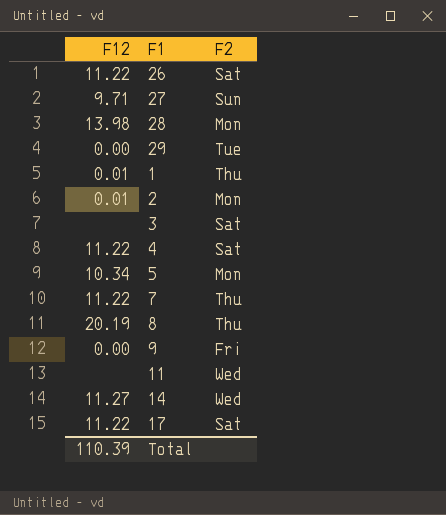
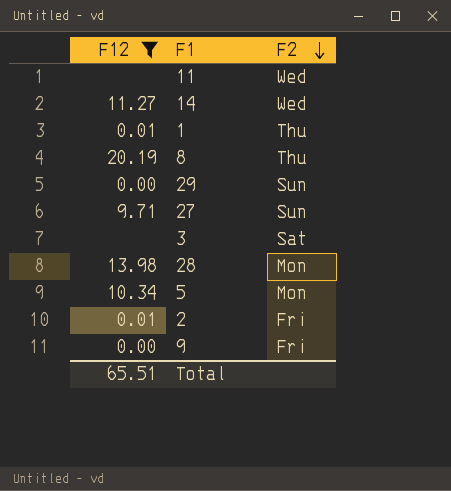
filter: none -> F12 != 11.22
row order: none -> F2 descending
29 | F2: Tue -> Sun
2 | F2: Mon -> Fri
Total | F12: 110.39 -> 65.51

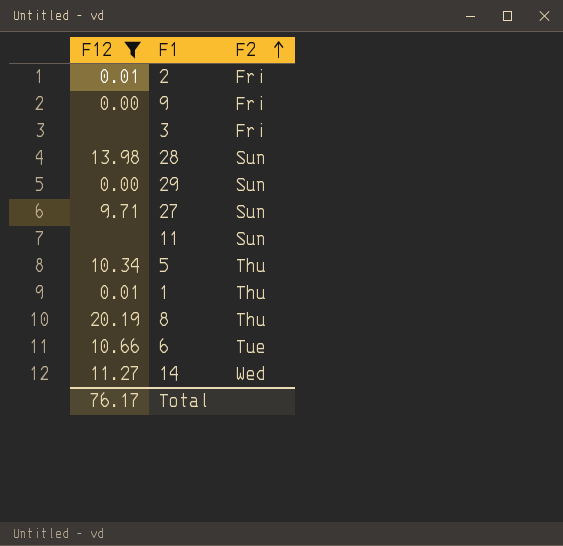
row order: F2 descending -> F2 ascending
3 | F2: Sat -> Fri
28 | F2: Mon -> Sun
11 | F2: Wed -> Sun
5 | F2: Mon -> Thu
row 6: none -> 10.66 | Tue
Total | F12: 65.51 -> 76.17

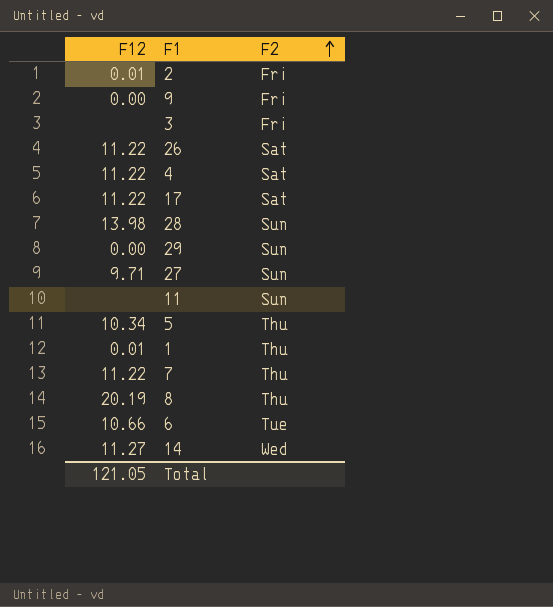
filter: F12 != 11.22 -> none
Total | F12: 76.17 -> 121.05

